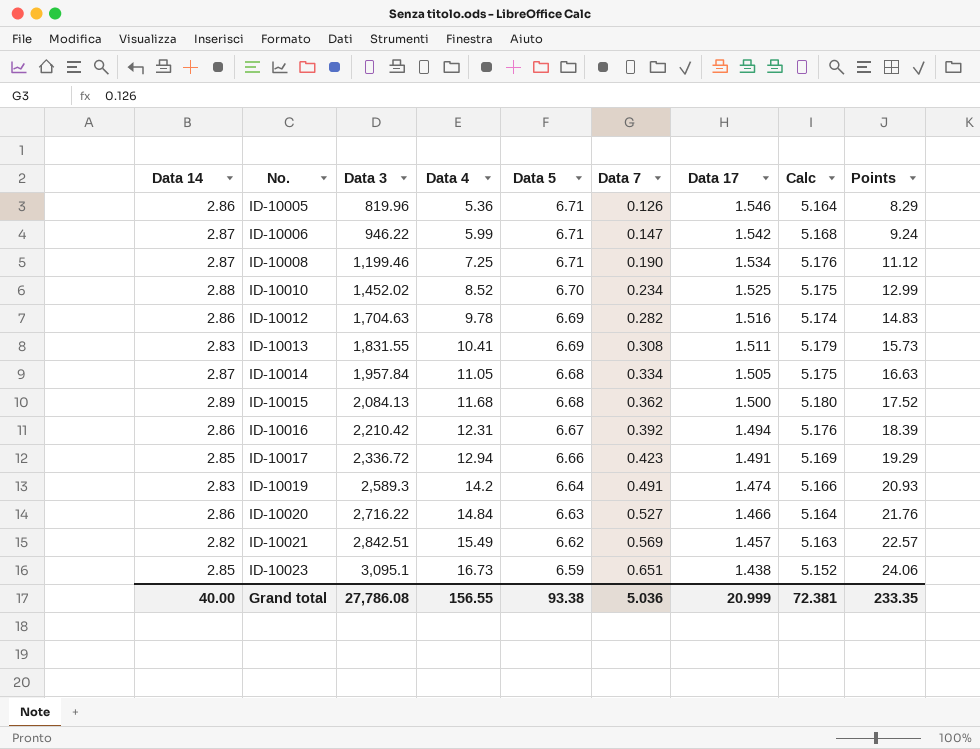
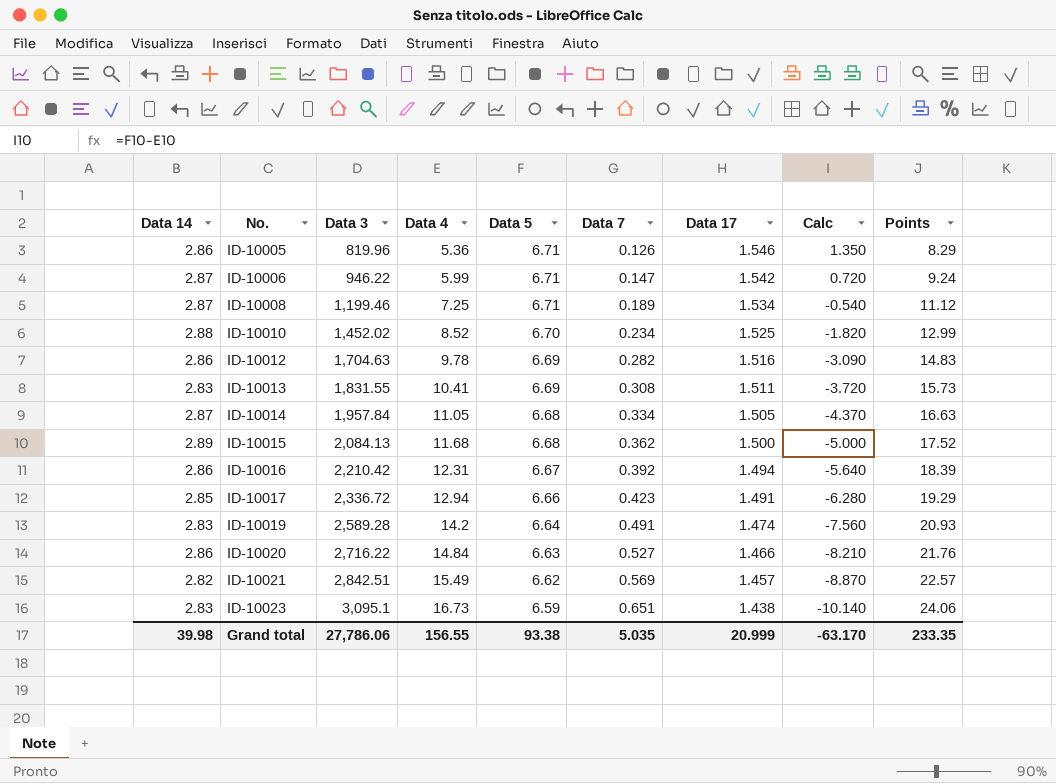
column Calc | formula: [Data 5] - [Data 17] -> [Data 5] - [Data 4]
ID-10008 | Data 7: 0.190 -> 0.189
ID-10019 | Data 3: 2,589.3 -> 2,589.28
ID-10023 | Data 14: 2.85 -> 2.83
Grand total | Data 14: 40.00 -> 39.98
Grand total | Data 3: 27,786.08 -> 27,786.06
Grand total | Data 7: 5.036 -> 5.035
Grand total | Calc: 72.381 -> -63.170

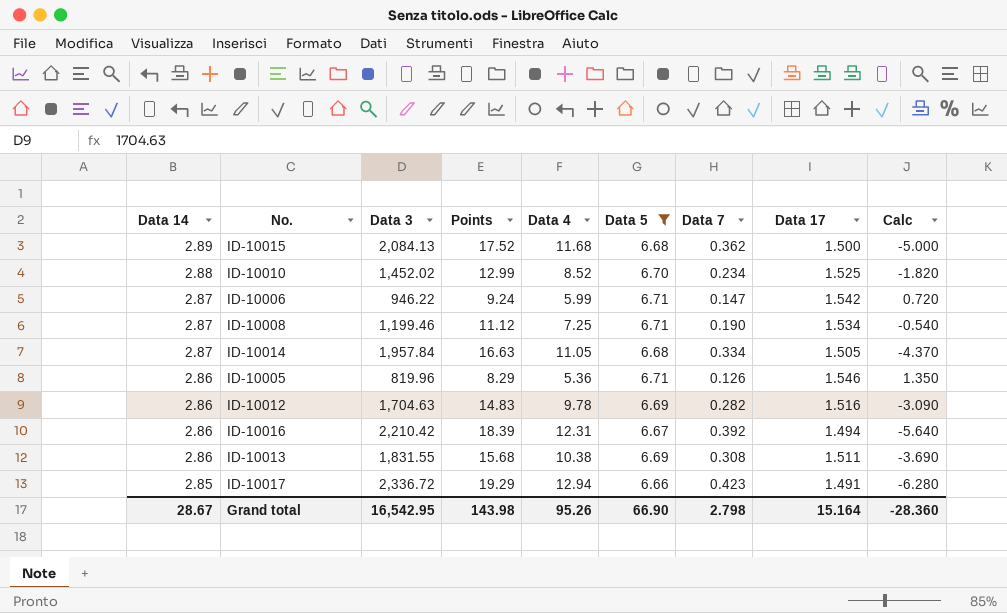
filter: none -> Data 5 >= 6.66
row order: No. ascending -> Data 14 descending
column Points | position: 9 -> 4
ID-10008 | Data 7: 0.189 -> 0.190
ID-10013 | Data 14: 2.83 -> 2.86
ID-10013 | Points: 15.73 -> 15.68
ID-10013 | Data 4: 10.41 -> 10.38
ID-10013 | Calc: -3.720 -> -3.690
Grand total | Data 14: 39.98 -> 28.67
Grand total | Data 3: 27,786.06 -> 16,542.95
Grand total | Points: 233.35 -> 143.98
Grand total | Data 4: 156.55 -> 95.26
Grand total | Data 5: 93.38 -> 66.90
Grand total | Data 7: 5.035 -> 2.798
Grand total | Data 17: 20.999 -> 15.164
Grand total | Calc: -63.170 -> -28.360

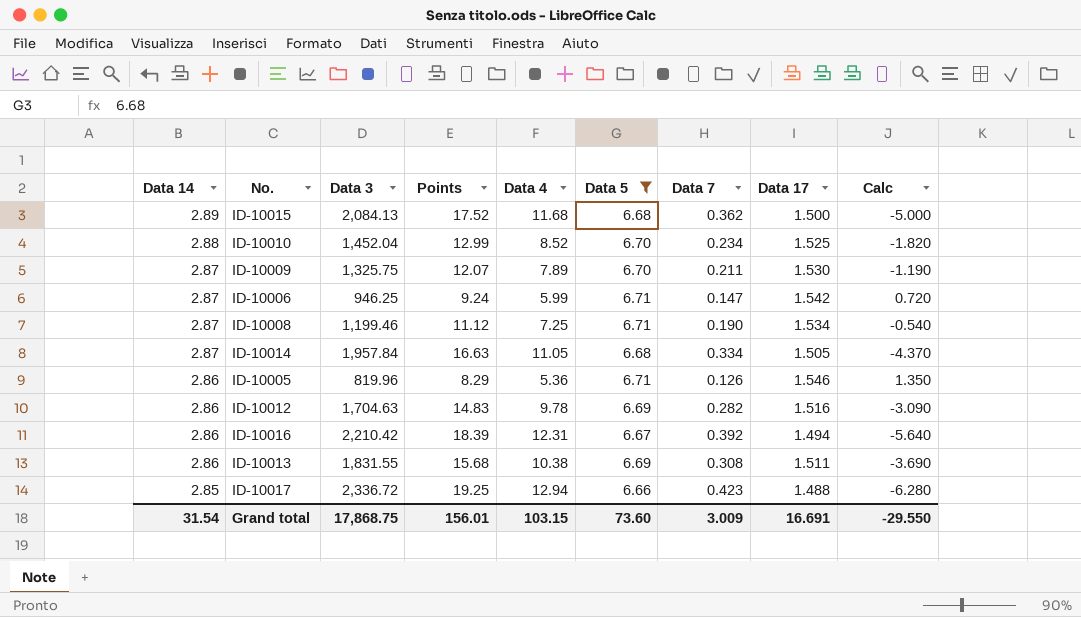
ID-10010 | Data 3: 1,452.02 -> 1,452.04
row ID-10009: none -> 2.87 | 1,325.75 | 12.07 | 7.89 | 6.70 | 0.211 | 1.530 | -1.190
ID-10006 | Data 3: 946.22 -> 946.25
ID-10017 | Points: 19.29 -> 19.25
ID-10017 | Data 17: 1.491 -> 1.488
Grand total | Data 14: 28.67 -> 31.54
Grand total | Data 3: 16,542.95 -> 17,868.75
Grand total | Points: 143.98 -> 156.01
Grand total | Data 4: 95.26 -> 103.15
Grand total | Data 5: 66.90 -> 73.60
Grand total | Data 7: 2.798 -> 3.009
Grand total | Data 17: 15.164 -> 16.691
Grand total | Calc: -28.360 -> -29.550

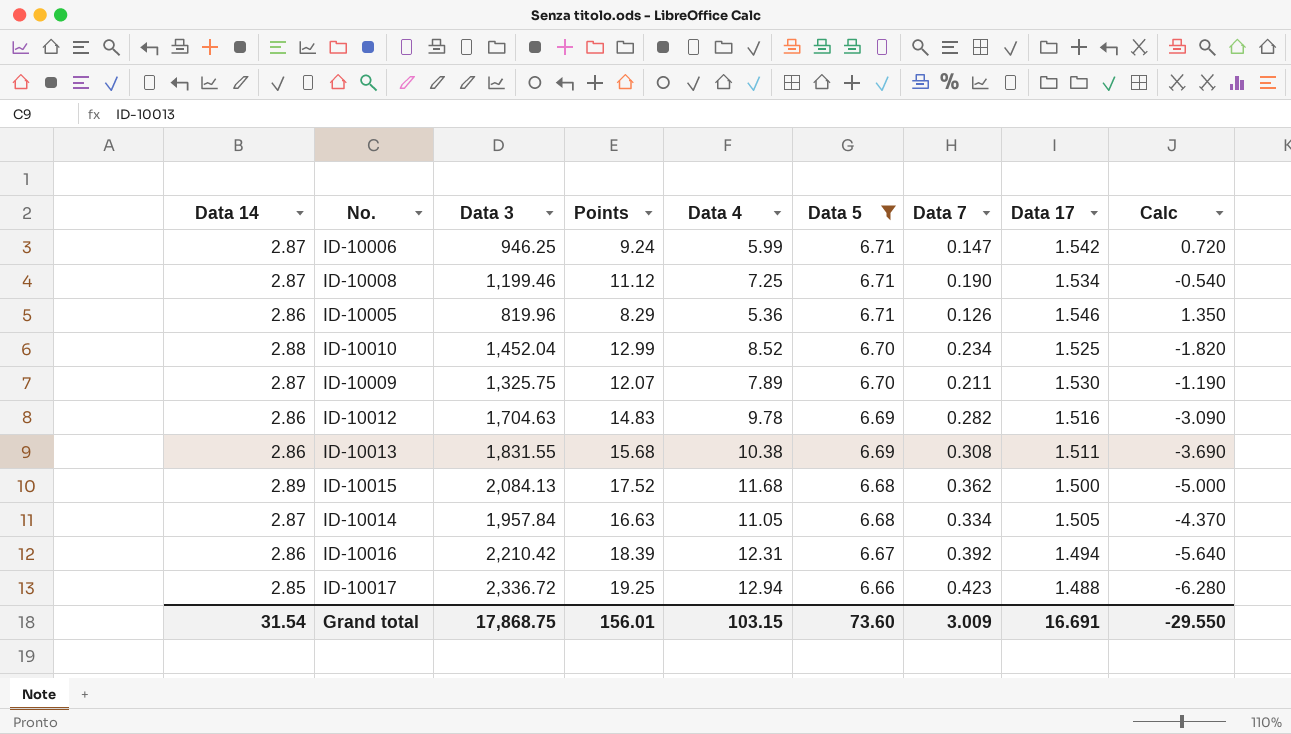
row order: Data 14 descending -> Data 5 descending

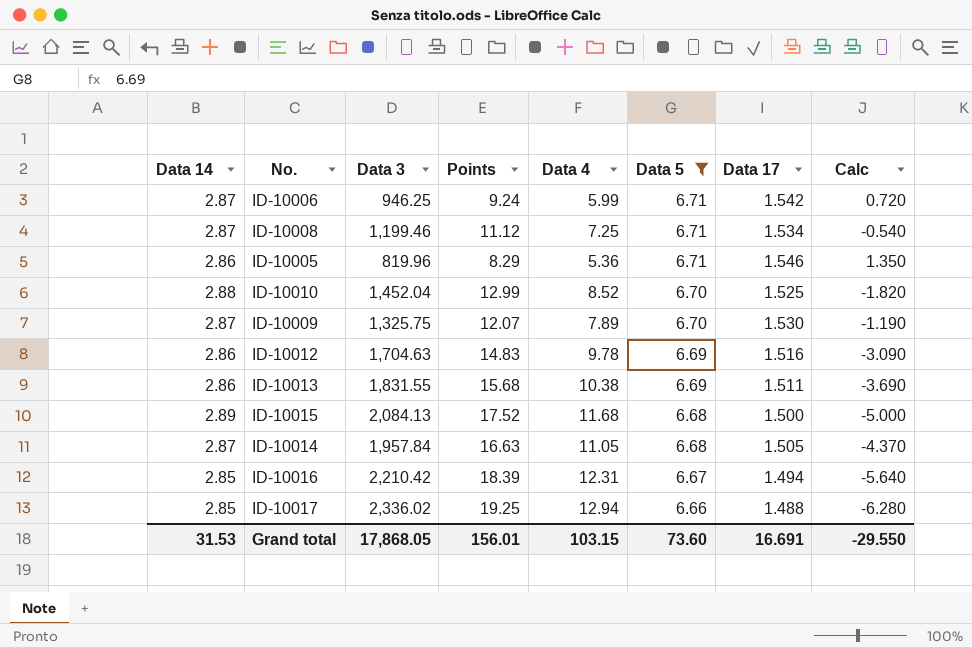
column Data 7 | position: 7 -> none
ID-10016 | Data 14: 2.86 -> 2.85
ID-10017 | Data 3: 2,336.72 -> 2,336.02
Grand total | Data 14: 31.54 -> 31.53
Grand total | Data 3: 17,868.75 -> 17,868.05

